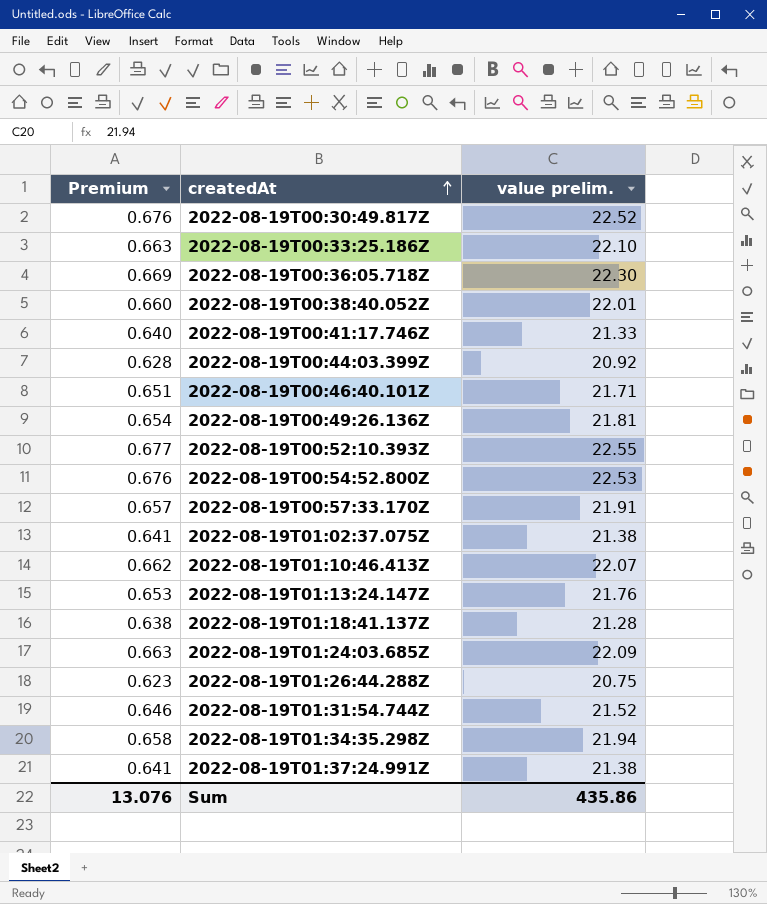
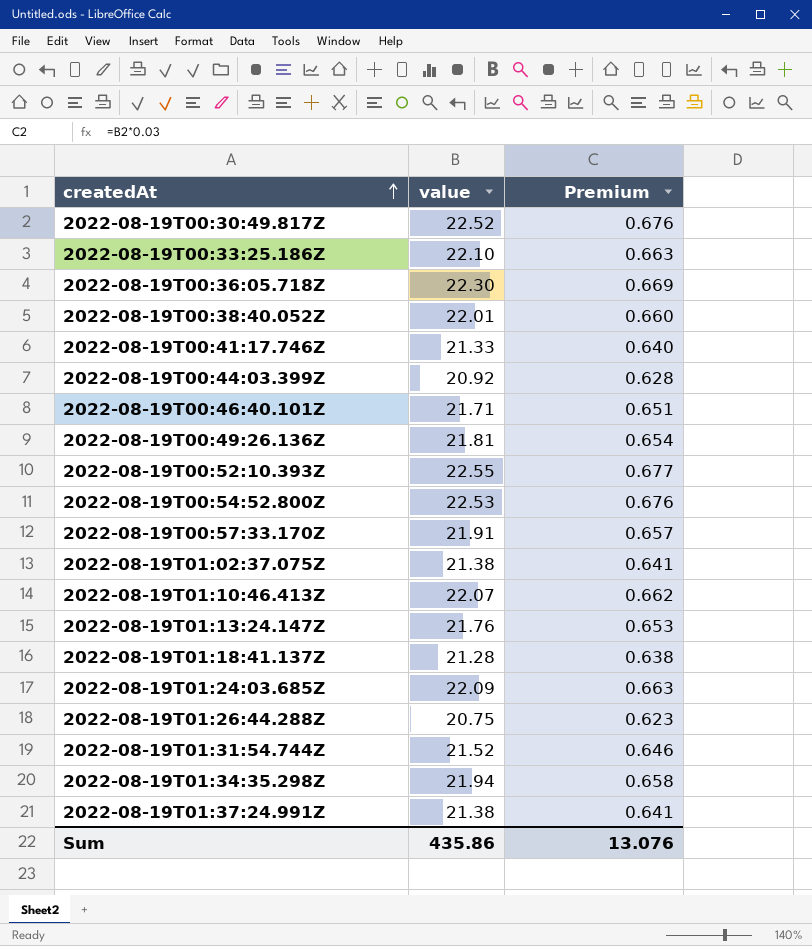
column name: value prelim. -> value
column Premium | position: 1 -> 3

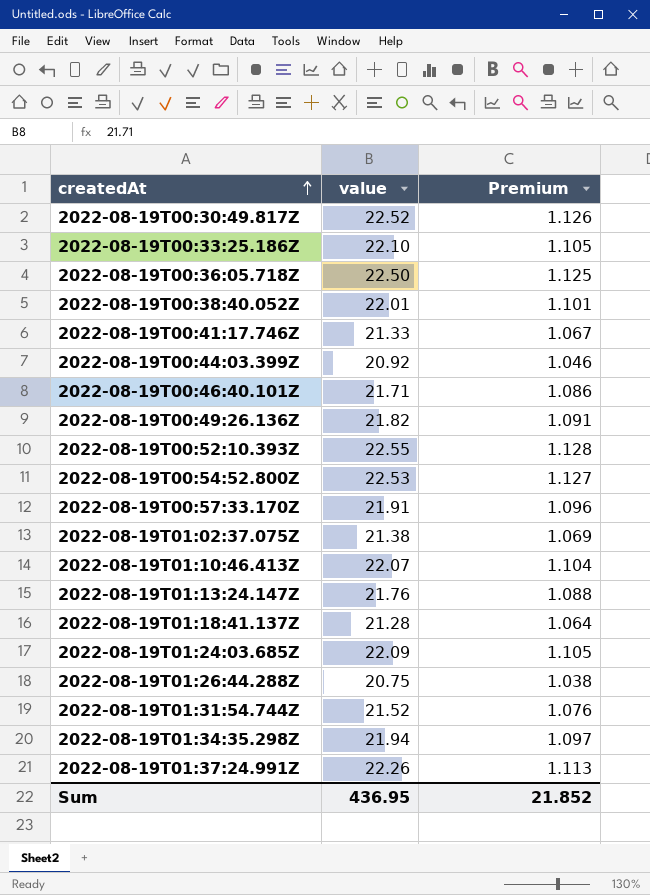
column Premium | formula: [value] * 0.03 -> [value] * 0.05
2022-08-19T00:36:05.718Z | value: 22.30 -> 22.50
2022-08-19T00:49:26.136Z | value: 21.81 -> 21.82
2022-08-19T01:37:24.991Z | value: 21.38 -> 22.26
Sum | value: 435.86 -> 436.95
Sum | Premium: 13.076 -> 21.852

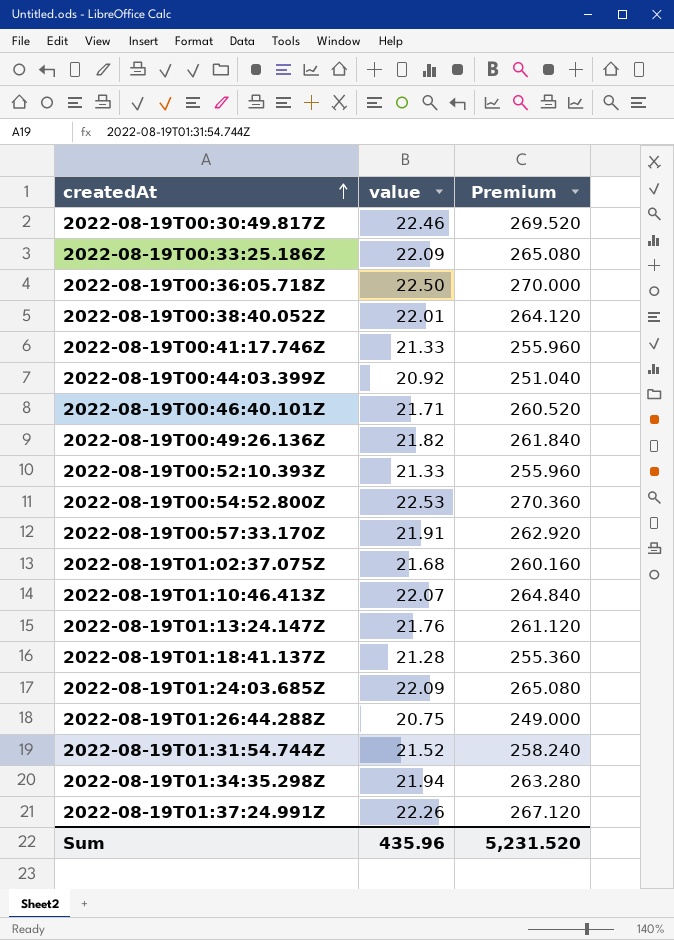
column Premium | formula: [value] * 0.05 -> [value] * 12
2022-08-19T00:30:49.817Z | value: 22.52 -> 22.46
2022-08-19T00:33:25.186Z | value: 22.10 -> 22.09
2022-08-19T00:52:10.393Z | value: 22.55 -> 21.33
2022-08-19T01:02:37.075Z | value: 21.38 -> 21.68
Sum | value: 436.95 -> 435.96
Sum | Premium: 21.852 -> 5,231.520

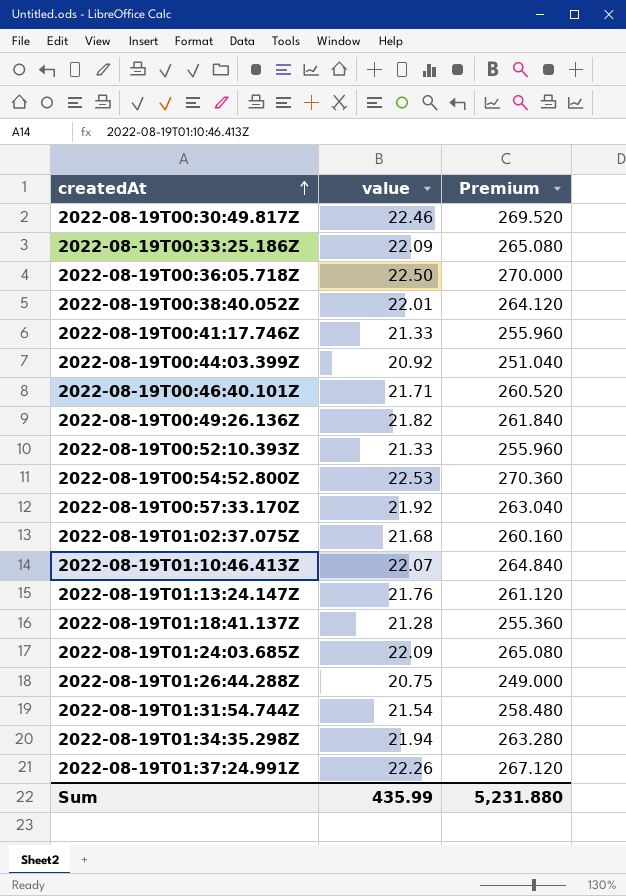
2022-08-19T00:57:33.170Z | value: 21.91 -> 21.92
2022-08-19T00:57:33.170Z | Premium: 262.920 -> 263.040
2022-08-19T01:31:54.744Z | value: 21.52 -> 21.54
2022-08-19T01:31:54.744Z | Premium: 258.240 -> 258.480
Sum | value: 435.96 -> 435.99
Sum | Premium: 5,231.520 -> 5,231.880

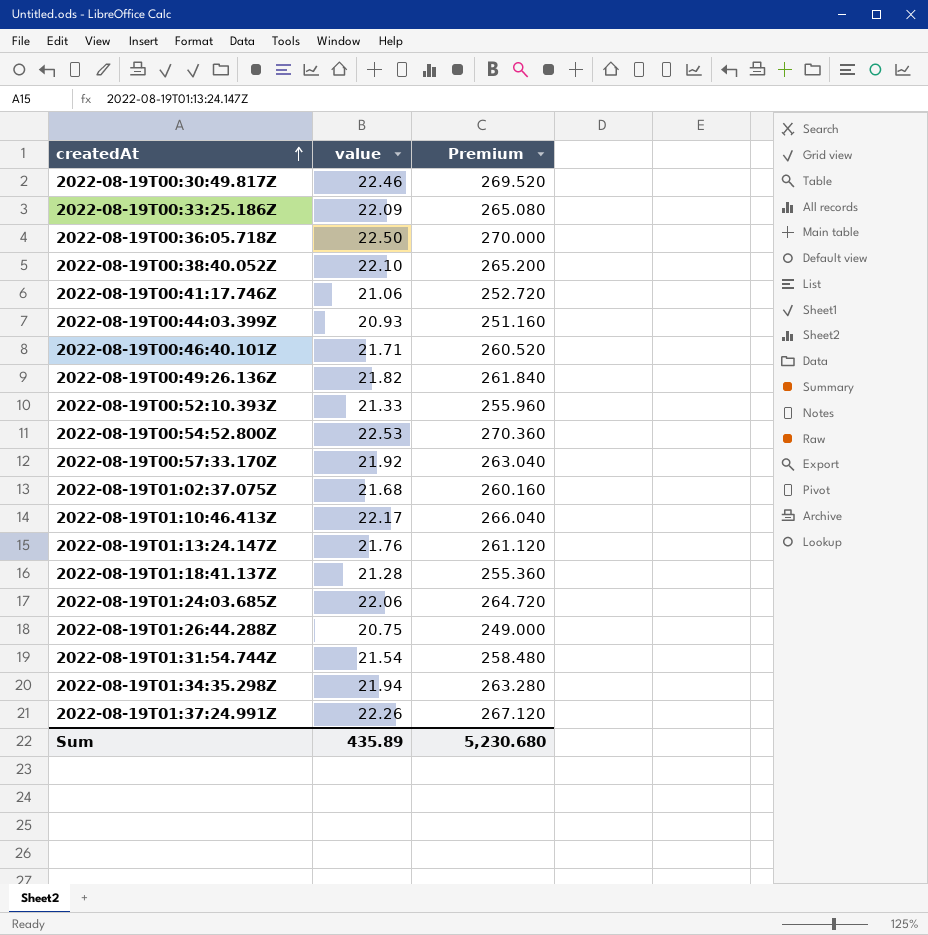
2022-08-19T00:38:40.052Z | value: 22.01 -> 22.10
2022-08-19T00:38:40.052Z | Premium: 264.120 -> 265.200
2022-08-19T00:41:17.746Z | value: 21.33 -> 21.06
2022-08-19T00:41:17.746Z | Premium: 255.960 -> 252.720
2022-08-19T00:44:03.399Z | value: 20.92 -> 20.93
2022-08-19T00:44:03.399Z | Premium: 251.040 -> 251.160
2022-08-19T01:10:46.413Z | value: 22.07 -> 22.17
2022-08-19T01:10:46.413Z | Premium: 264.840 -> 266.040
2022-08-19T01:24:03.685Z | value: 22.09 -> 22.06
2022-08-19T01:24:03.685Z | Premium: 265.080 -> 264.720
Sum | value: 435.99 -> 435.89
Sum | Premium: 5,231.880 -> 5,230.680

